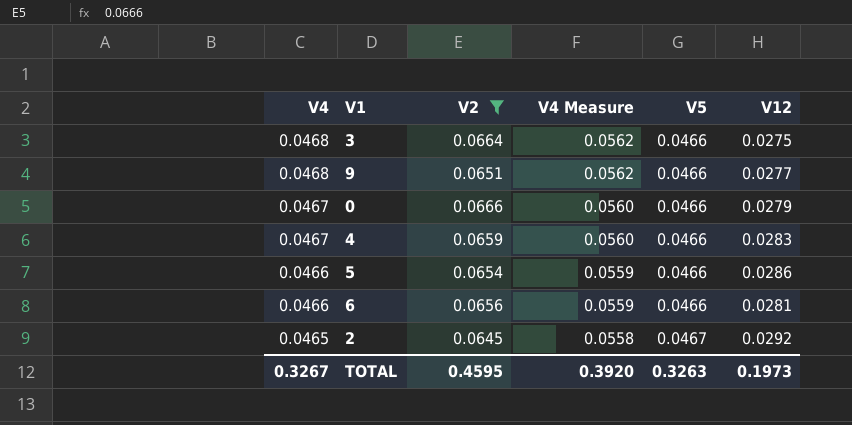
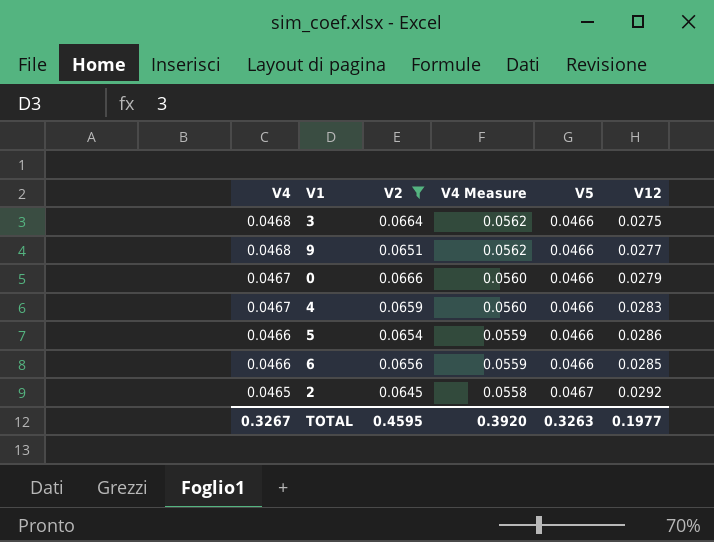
6 | V12: 0.0281 -> 0.0285
TOTAL | V12: 0.1973 -> 0.1977

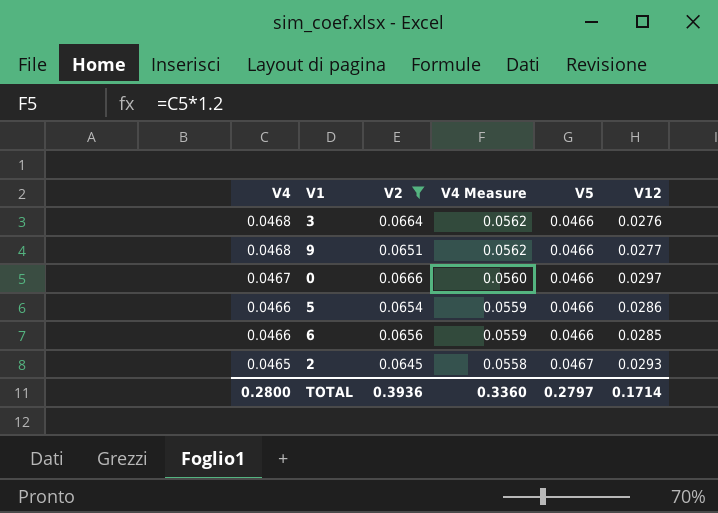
row 4: 0.0467 | 0.0659 | 0.0560 | 0.0466 | 0.0283 -> none
3 | V12: 0.0275 -> 0.0276
0 | V12: 0.0279 -> 0.0297
2 | V12: 0.0292 -> 0.0293
TOTAL | V4: 0.3267 -> 0.2800
TOTAL | V2: 0.4595 -> 0.3936
TOTAL | V4 Measure: 0.3920 -> 0.3360
TOTAL | V5: 0.3263 -> 0.2797
TOTAL | V12: 0.1977 -> 0.1714

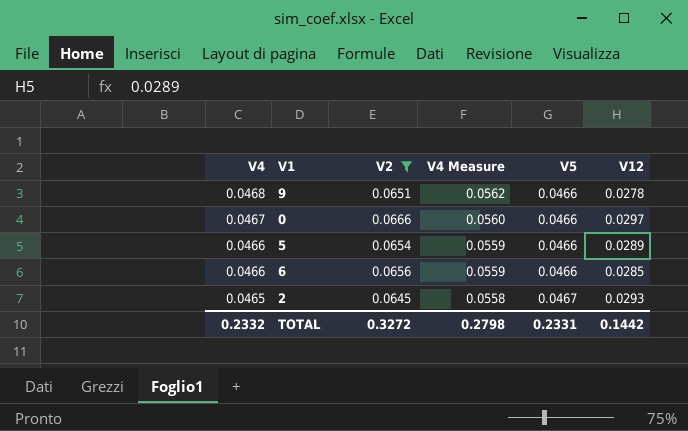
row 3: 0.0468 | 0.0664 | 0.0562 | 0.0466 | 0.0276 -> none
9 | V12: 0.0277 -> 0.0278
5 | V12: 0.0286 -> 0.0289
TOTAL | V4: 0.2800 -> 0.2332
TOTAL | V2: 0.3936 -> 0.3272
TOTAL | V4 Measure: 0.3360 -> 0.2798
TOTAL | V5: 0.2797 -> 0.2331
TOTAL | V12: 0.1714 -> 0.1442

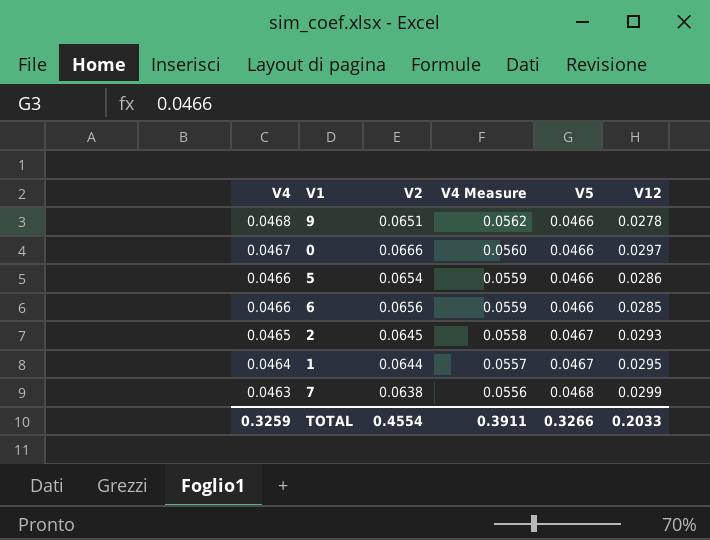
filter: V2 >= 0.0645 -> none
5 | V12: 0.0289 -> 0.0286
TOTAL | V4: 0.2332 -> 0.3259
TOTAL | V2: 0.3272 -> 0.4554
TOTAL | V4 Measure: 0.2798 -> 0.3911
TOTAL | V5: 0.2331 -> 0.3266
TOTAL | V12: 0.1442 -> 0.2033

